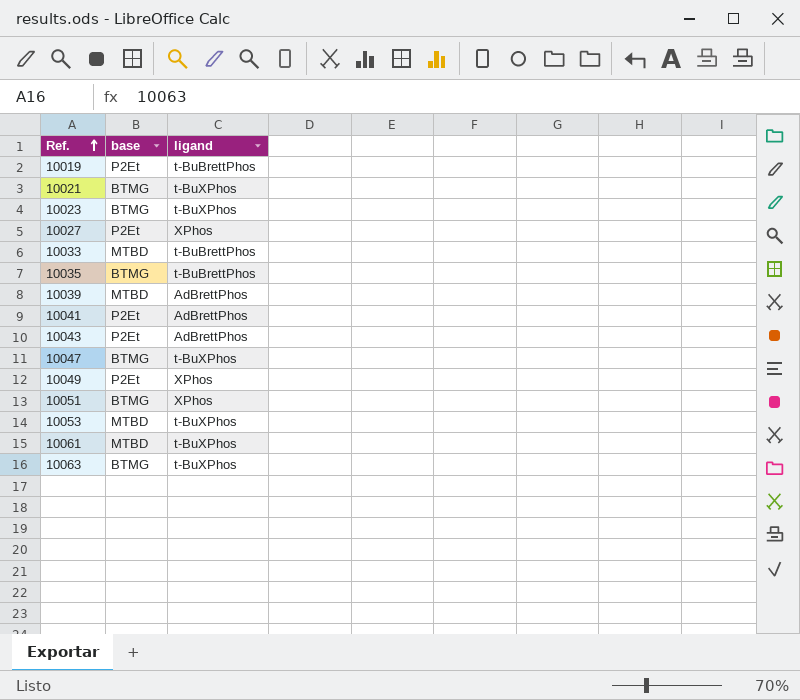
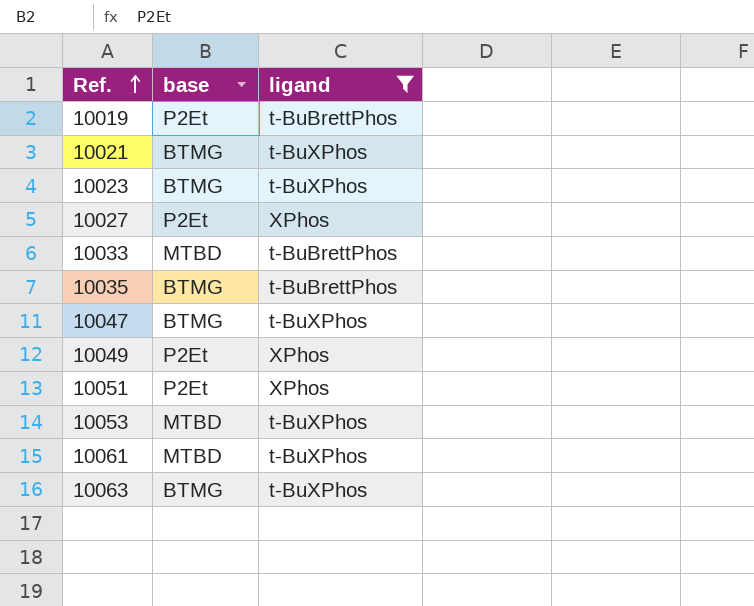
filter: none -> ligand != AdBrettPhos
10051 | base: BTMG -> P2Et

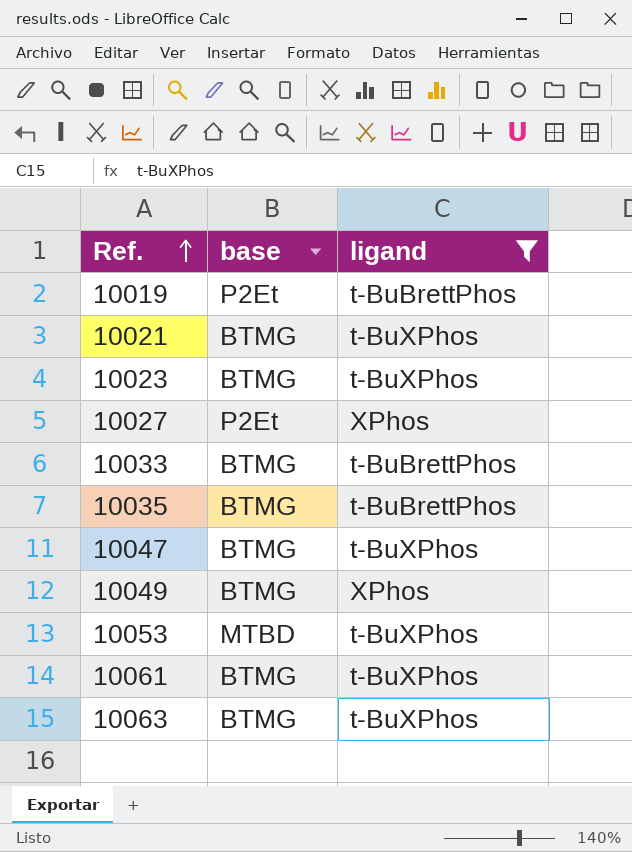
row 10051: P2Et | XPhos -> none
10033 | base: MTBD -> BTMG
10049 | base: P2Et -> BTMG
10061 | base: MTBD -> BTMG

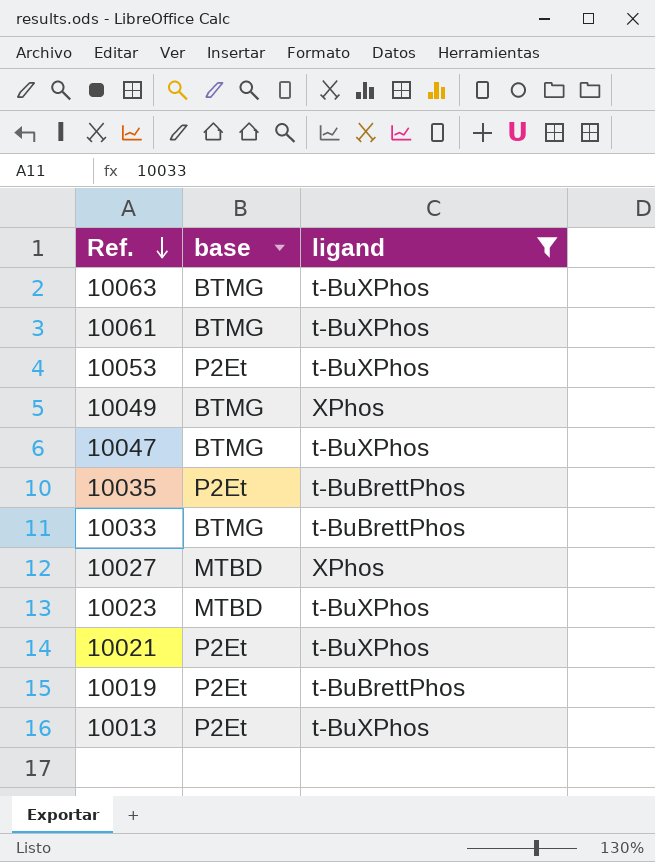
row order: Ref. ascending -> Ref. descending
10053 | base: MTBD -> P2Et
10035 | base: BTMG -> P2Et
10027 | base: P2Et -> MTBD
10023 | base: BTMG -> MTBD
10021 | base: BTMG -> P2Et
row 10013: none -> P2Et | t-BuXPhos

